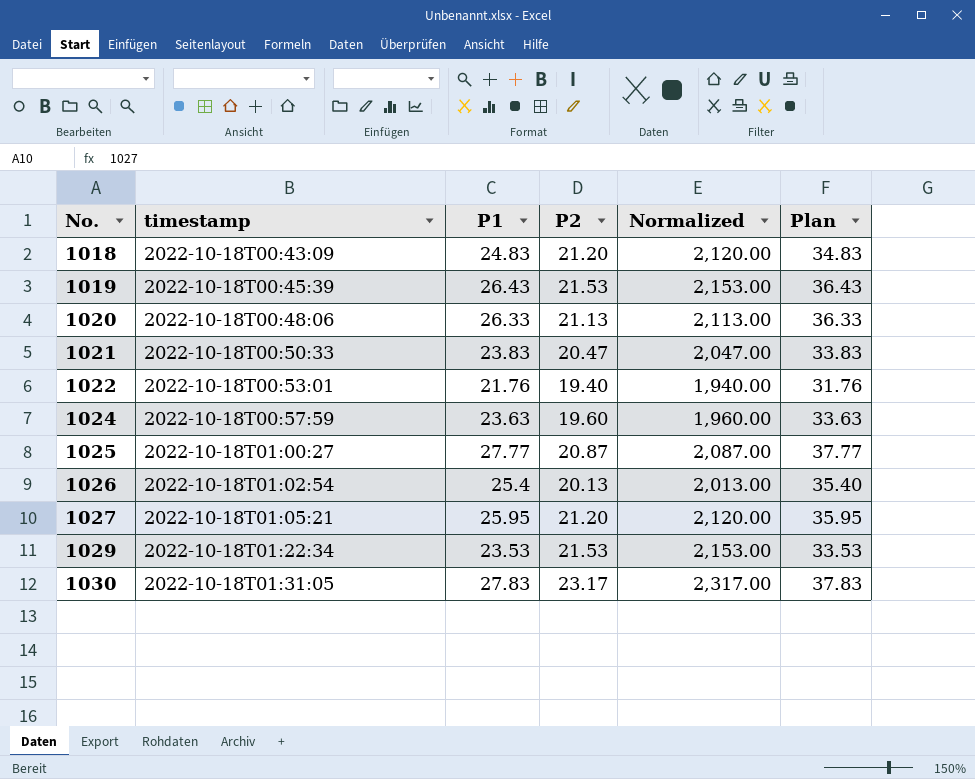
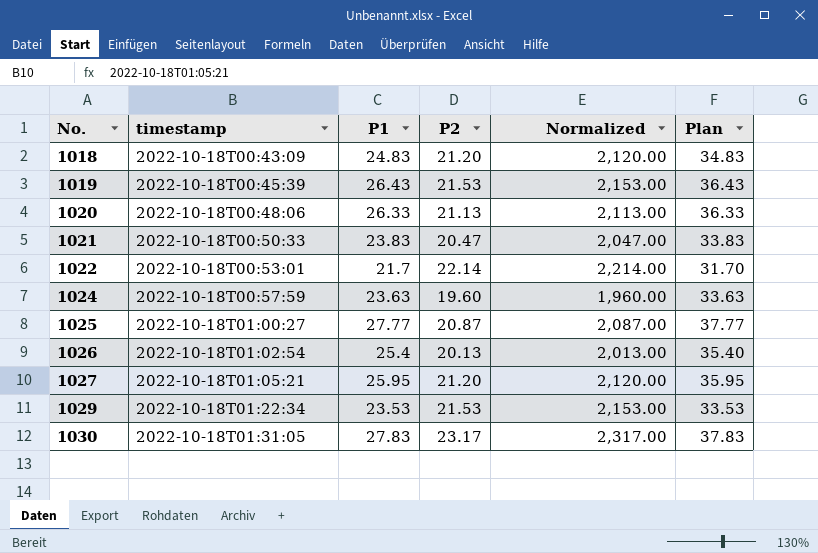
1022 | P1: 21.76 -> 21.7
1022 | P2: 19.40 -> 22.14
1022 | Normalized: 1,940.00 -> 2,214.00
1022 | Plan: 31.76 -> 31.70

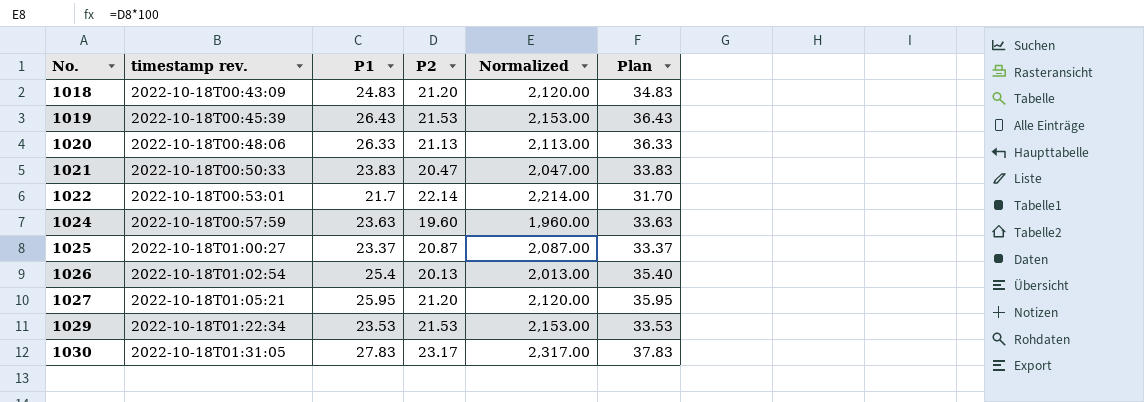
column name: timestamp -> timestamp rev.
1025 | P1: 27.77 -> 23.37
1025 | Plan: 37.77 -> 33.37

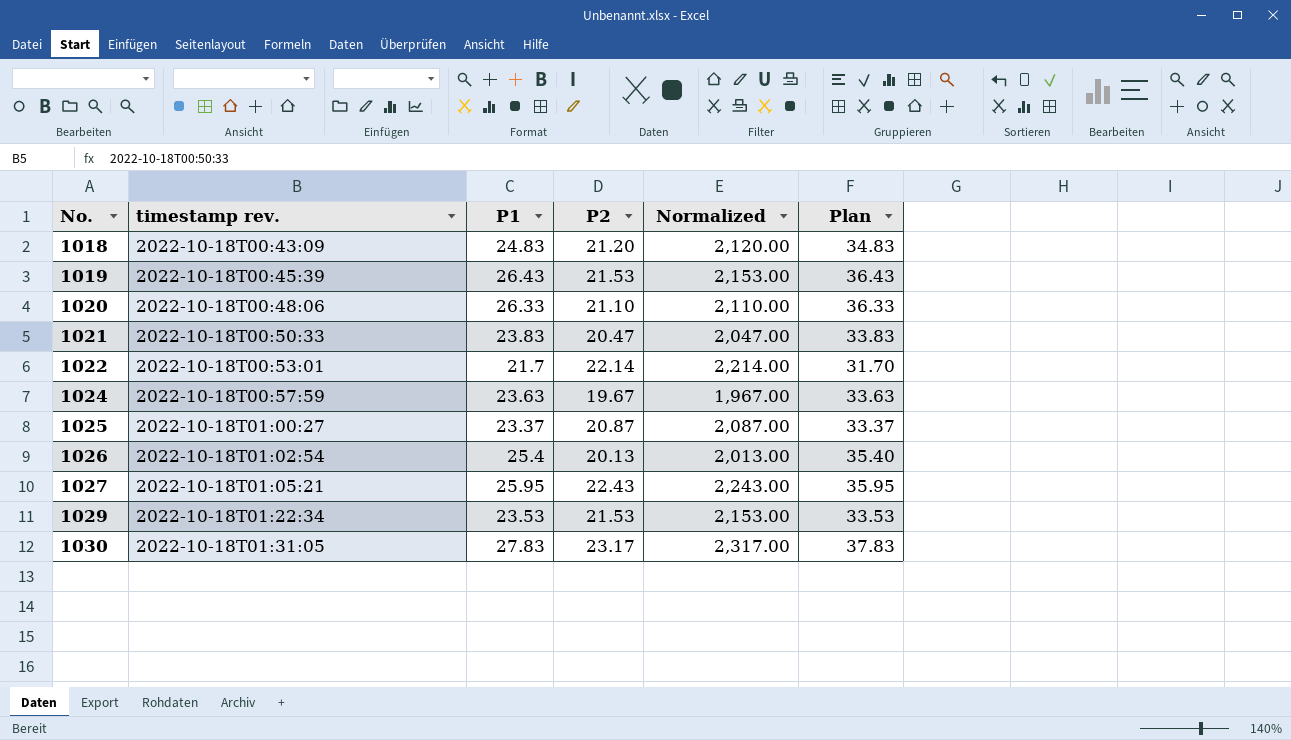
1020 | P2: 21.13 -> 21.10
1020 | Normalized: 2,113.00 -> 2,110.00
1024 | P2: 19.60 -> 19.67
1024 | Normalized: 1,960.00 -> 1,967.00
1027 | P2: 21.20 -> 22.43
1027 | Normalized: 2,120.00 -> 2,243.00

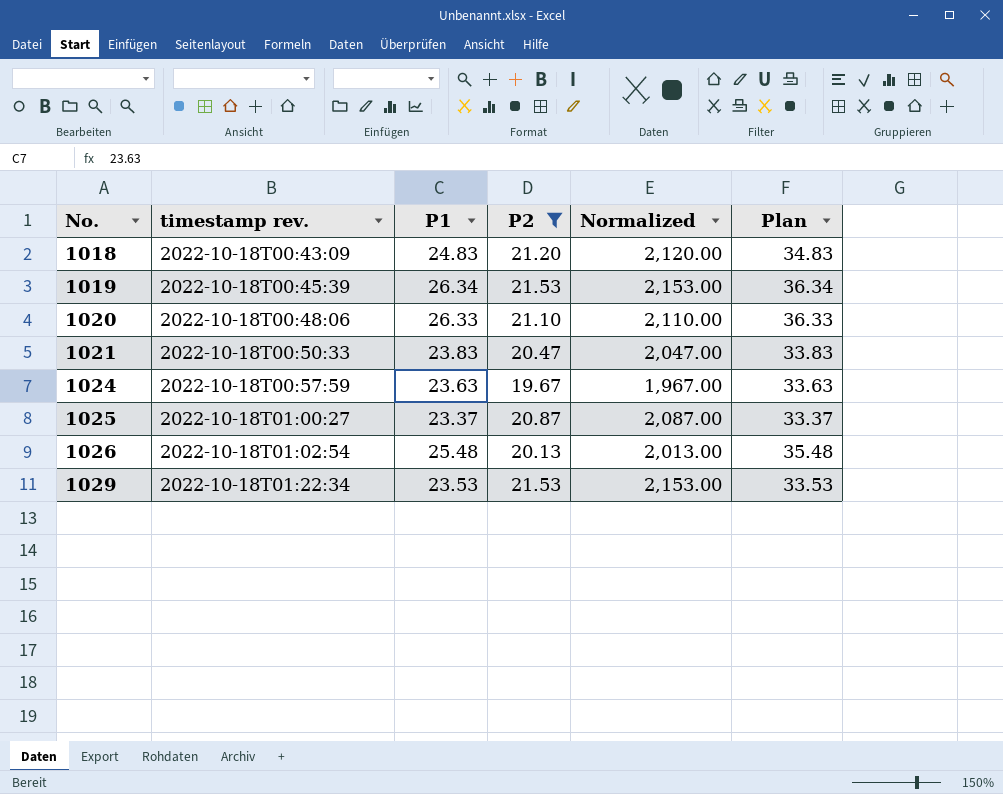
filter: none -> P2 <= 21.53
1019 | P1: 26.43 -> 26.34
1019 | Plan: 36.43 -> 36.34
1026 | P1: 25.4 -> 25.48
1026 | Plan: 35.40 -> 35.48

